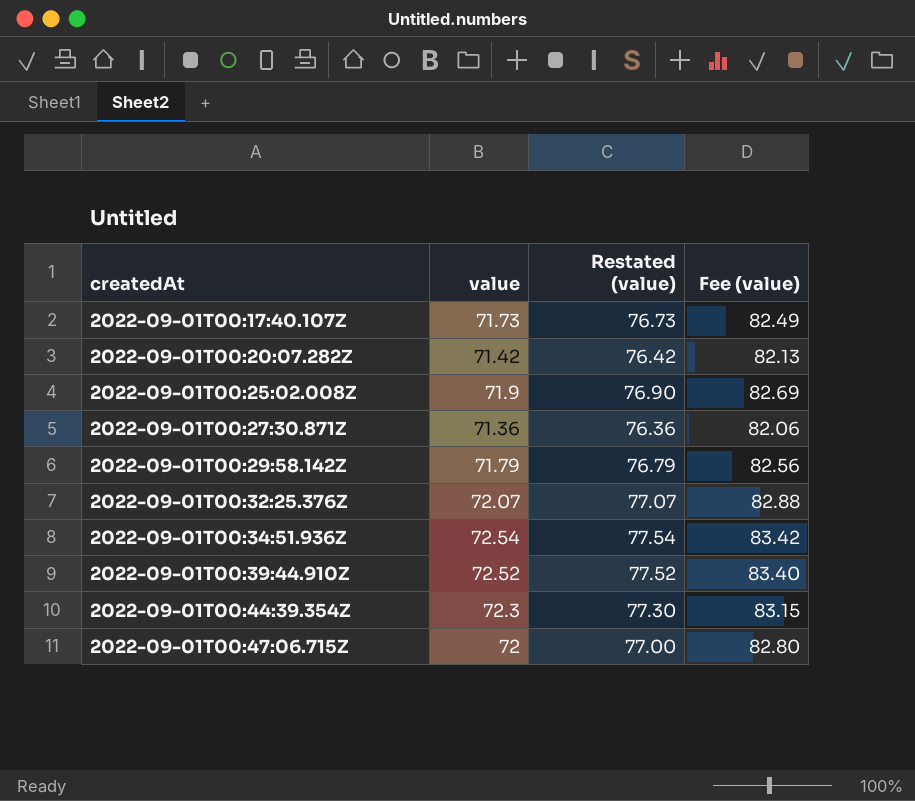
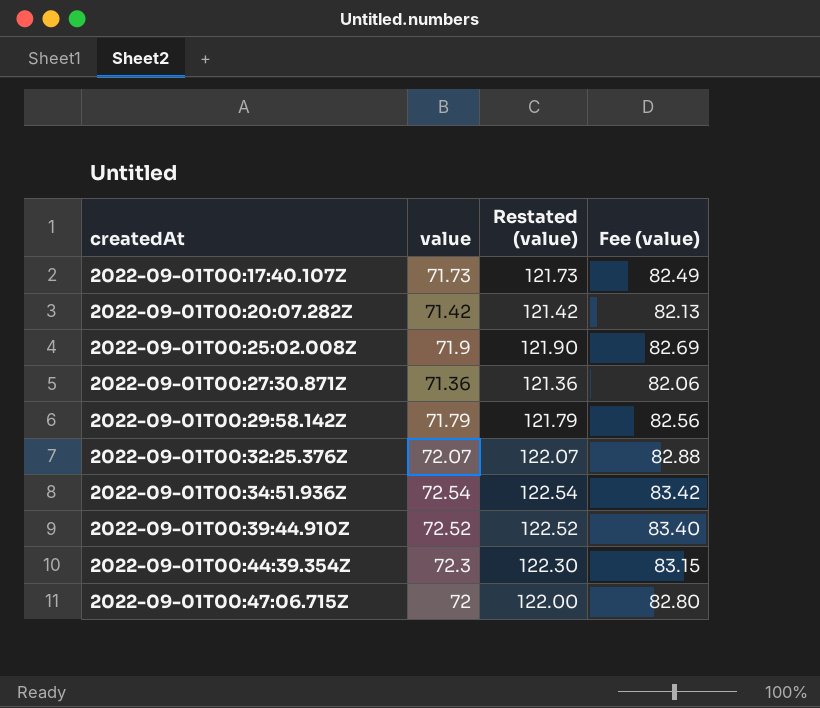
column Restated (value) | formula: [value] + 5 -> [value] + 50

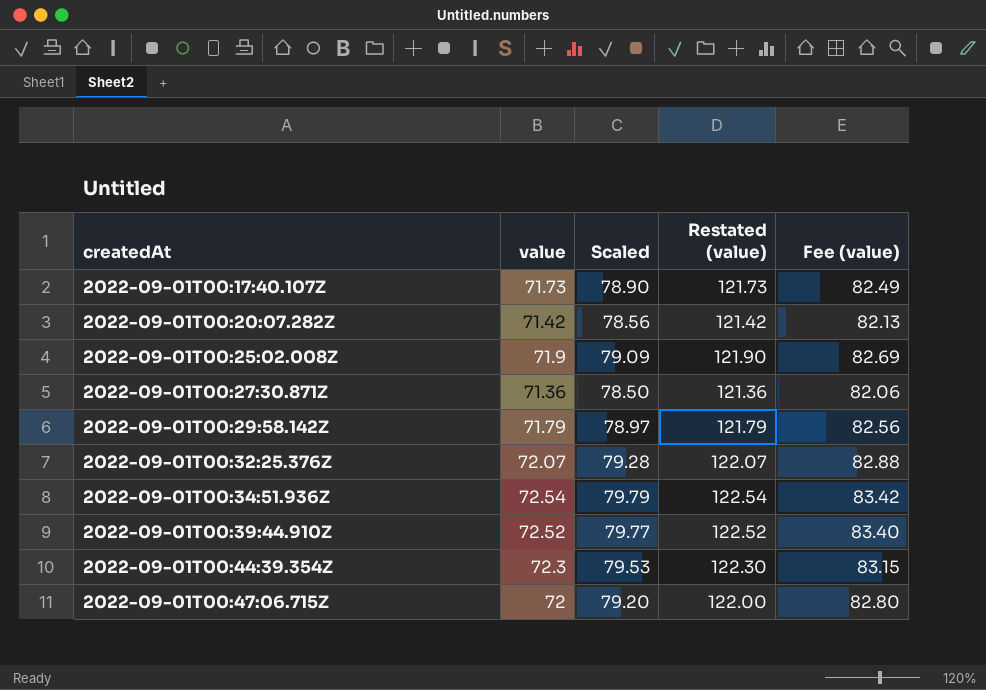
column Scaled | formula: none -> [value] * 1.1

